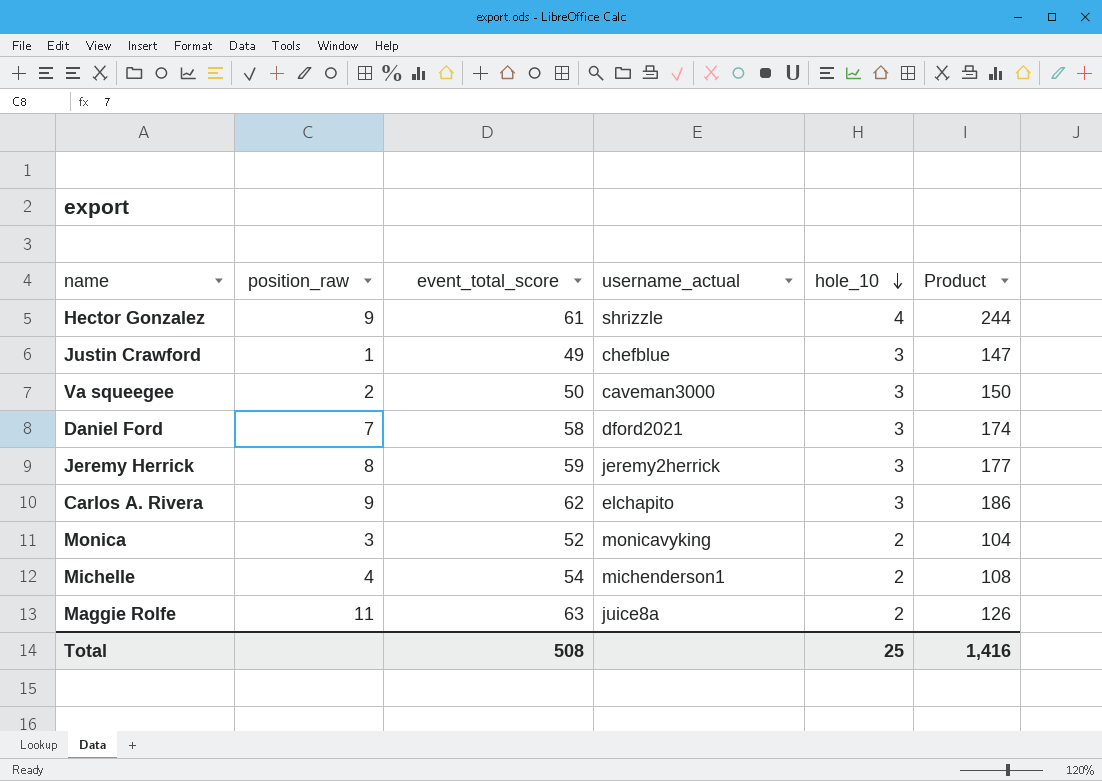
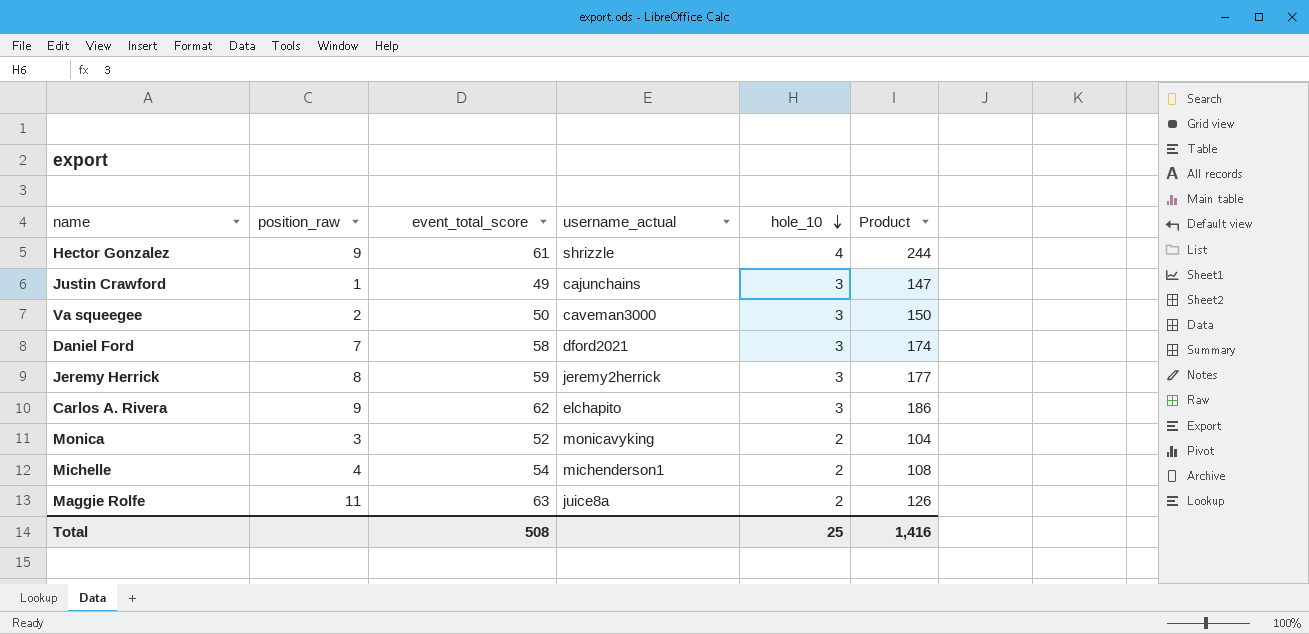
Justin Crawford | username_actual: chefblue -> cajunchains

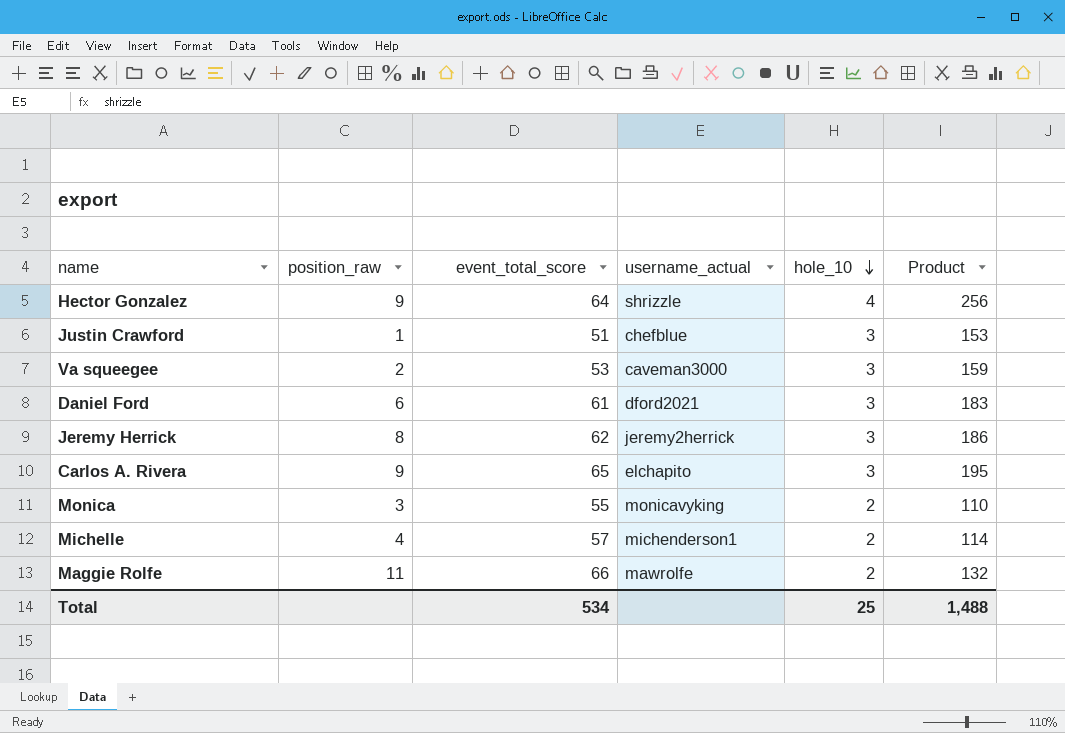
Hector Gonzalez | event_total_score: 61 -> 64
Hector Gonzalez | Product: 244 -> 256
Justin Crawford | event_total_score: 49 -> 51
Justin Crawford | username_actual: cajunchains -> chefblue
Justin Crawford | Product: 147 -> 153
Va squeegee | event_total_score: 50 -> 53
Va squeegee | Product: 150 -> 159
Daniel Ford | position_raw: 7 -> 6
Daniel Ford | event_total_score: 58 -> 61
Daniel Ford | Product: 174 -> 183
Jeremy Herrick | event_total_score: 59 -> 62
Jeremy Herrick | Product: 177 -> 186
Carlos A. Rivera | event_total_score: 62 -> 65
Carlos A. Rivera | Product: 186 -> 195
Monica | event_total_score: 52 -> 55
Monica | Product: 104 -> 110
Michelle | event_total_score: 54 -> 57
Michelle | Product: 108 -> 114
Maggie Rolfe | event_total_score: 63 -> 66
Maggie Rolfe | username_actual: juice8a -> mawrolfe
Maggie Rolfe | Product: 126 -> 132
Total | event_total_score: 508 -> 534
Total | Product: 1,416 -> 1,488

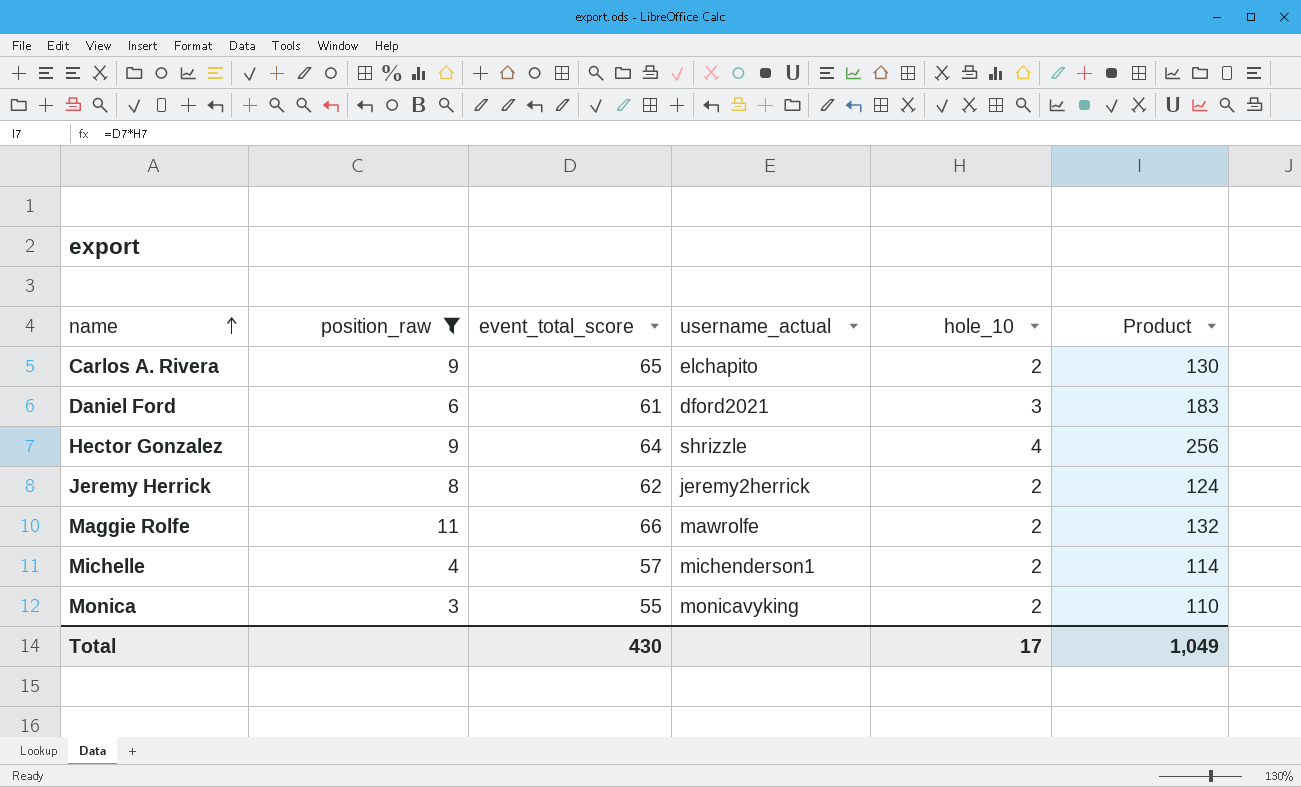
filter: none -> position_raw >= 3
row order: hole_10 descending -> name ascending
Carlos A. Rivera | hole_10: 3 -> 2
Carlos A. Rivera | Product: 195 -> 130
Jeremy Herrick | hole_10: 3 -> 2
Jeremy Herrick | Product: 186 -> 124
Total | event_total_score: 534 -> 430
Total | hole_10: 25 -> 17
Total | Product: 1,488 -> 1,049

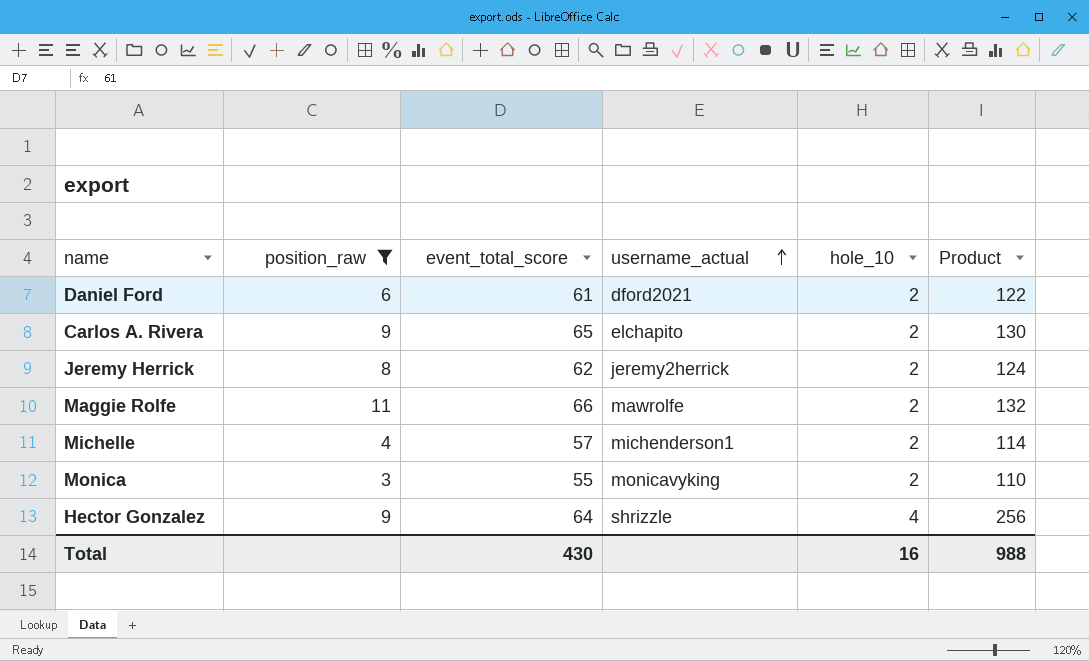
row order: name ascending -> username_actual ascending
Daniel Ford | hole_10: 3 -> 2
Daniel Ford | Product: 183 -> 122
Total | hole_10: 17 -> 16
Total | Product: 1,049 -> 988

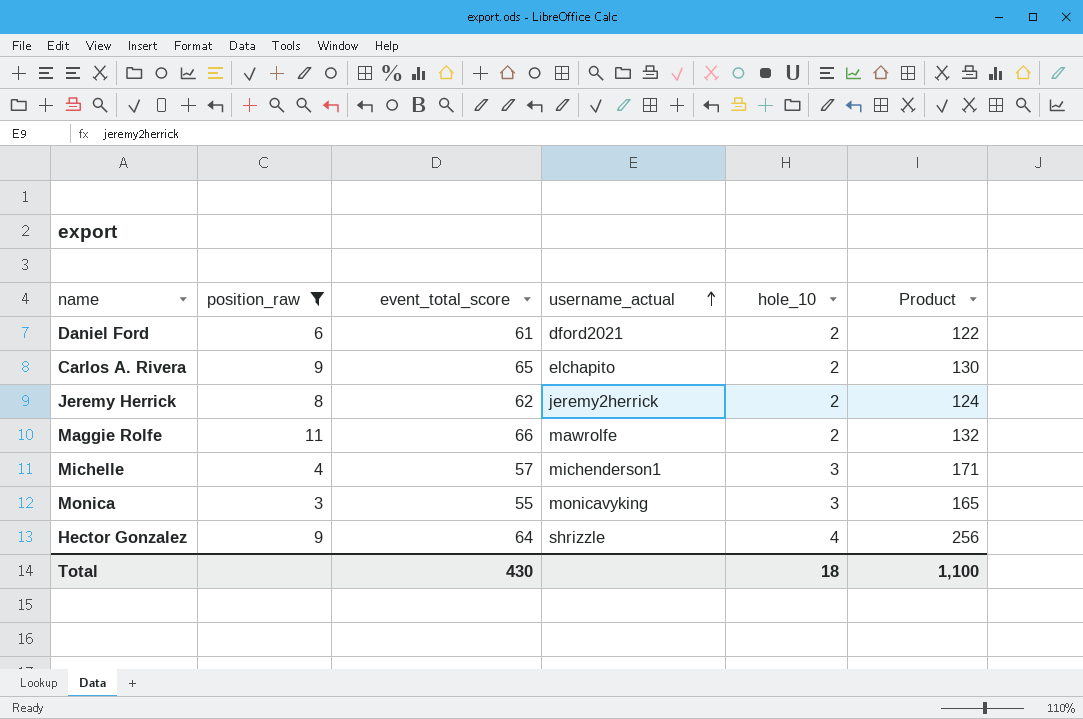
Michelle | hole_10: 2 -> 3
Michelle | Product: 114 -> 171
Monica | hole_10: 2 -> 3
Monica | Product: 110 -> 165
Total | hole_10: 16 -> 18
Total | Product: 988 -> 1,100

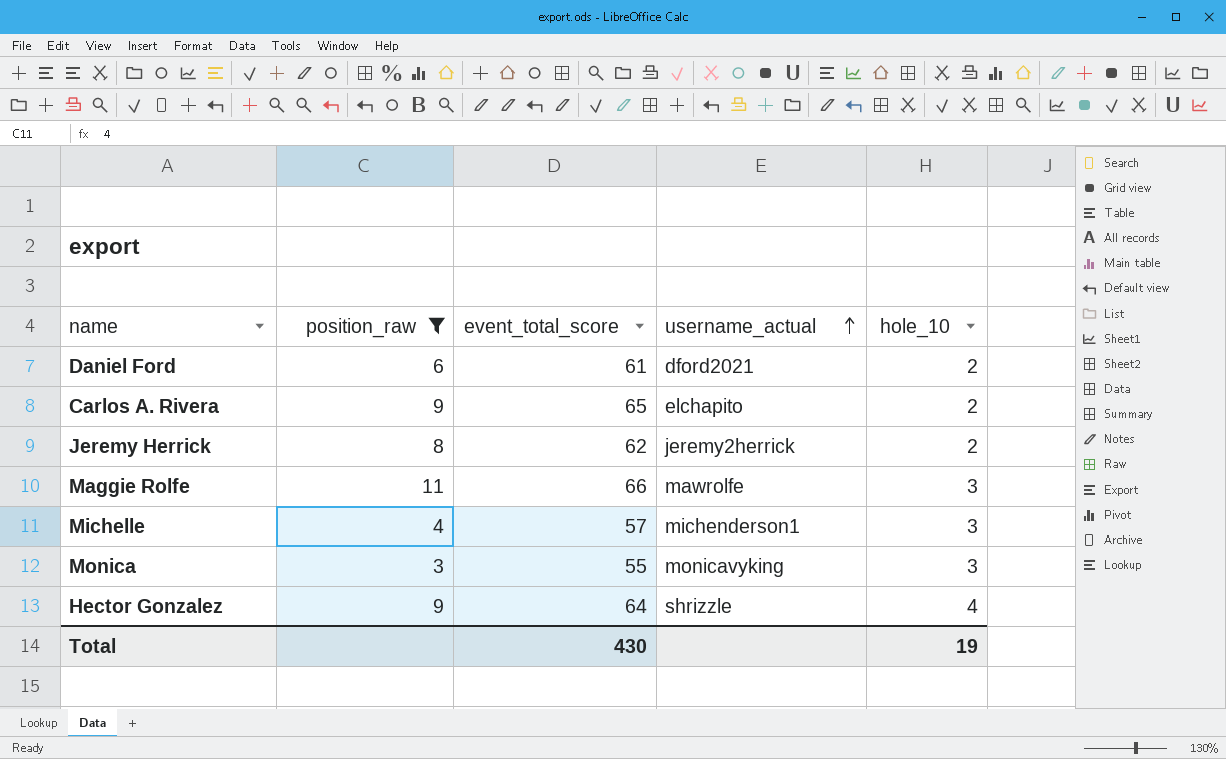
column Product | formula: [event_total_score] * [hole_10] -> none
Maggie Rolfe | hole_10: 2 -> 3
Total | hole_10: 18 -> 19

